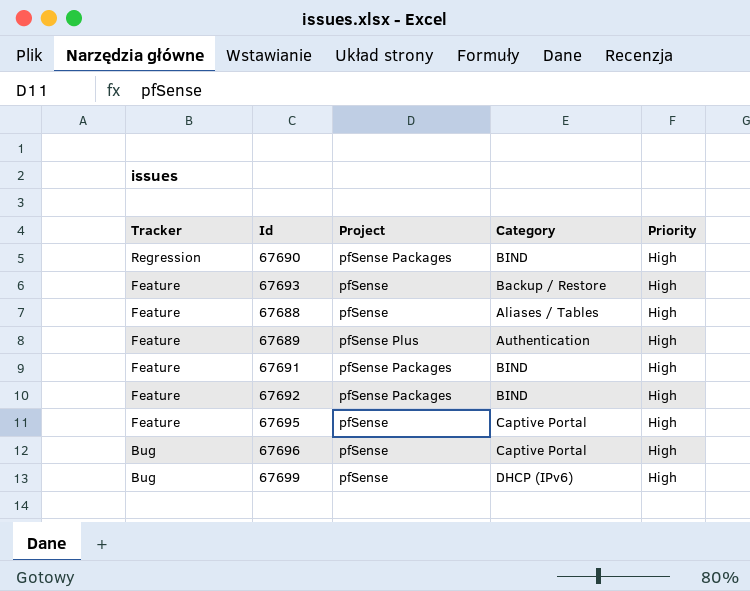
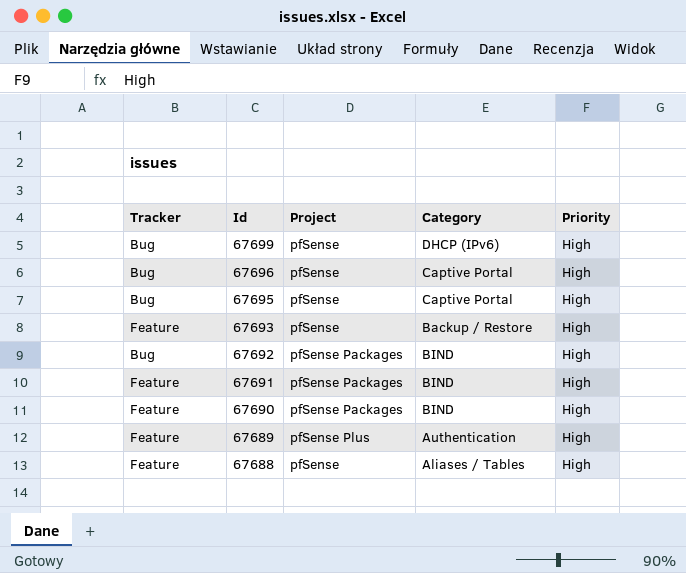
row order: Tracker descending -> Id descending
67695 | Tracker: Feature -> Bug
67692 | Tracker: Feature -> Bug
67690 | Tracker: Regression -> Feature

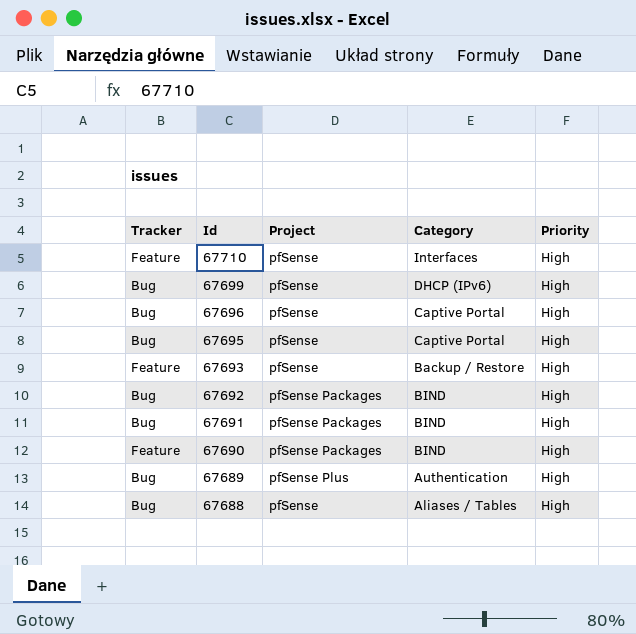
row 67710: none -> Feature | pfSense | Interfaces | High
67691 | Tracker: Feature -> Bug
67689 | Tracker: Feature -> Bug
67688 | Tracker: Feature -> Bug

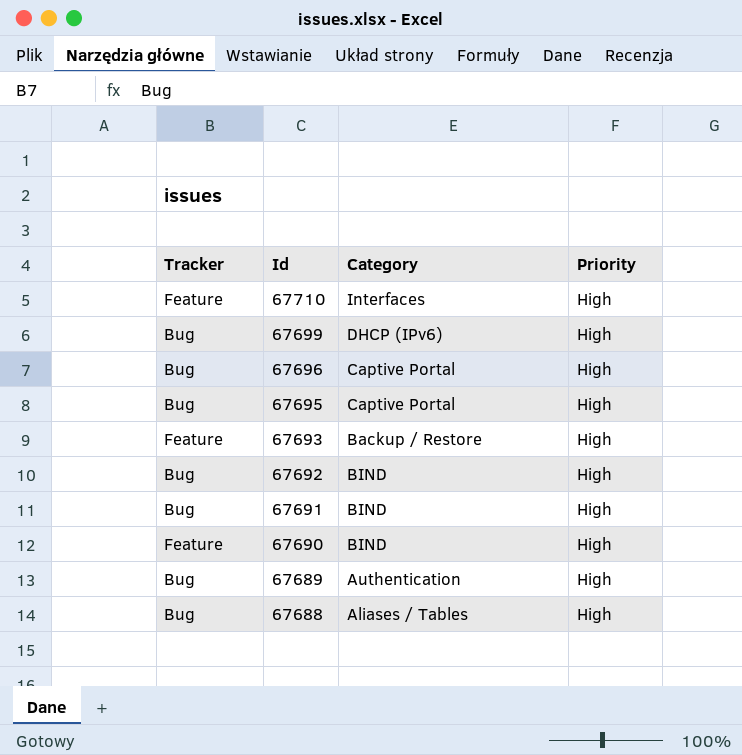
column Project | position: 3 -> none

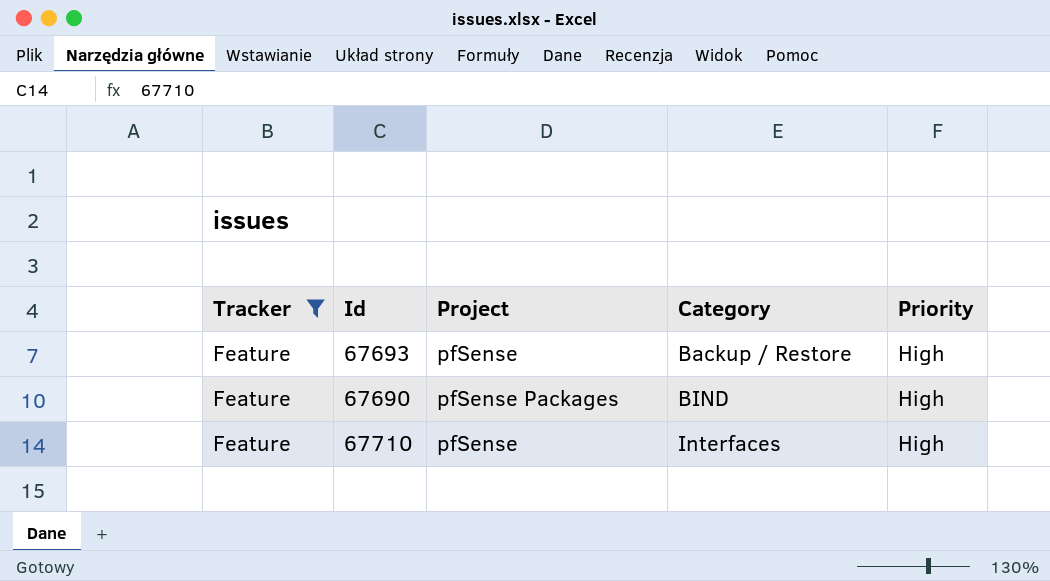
filter: none -> Tracker = Feature
row order: Id descending -> Category ascending
column Project | position: none -> 3

